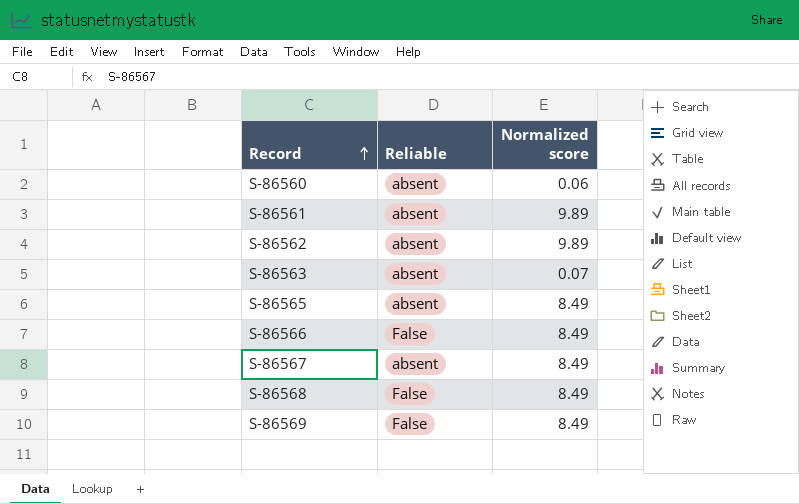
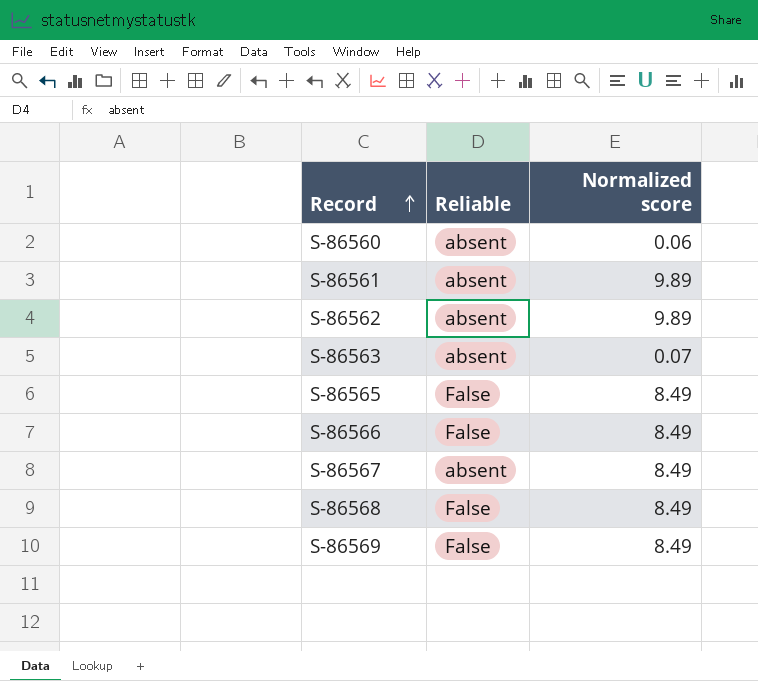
S-86565 | Reliable: absent -> False

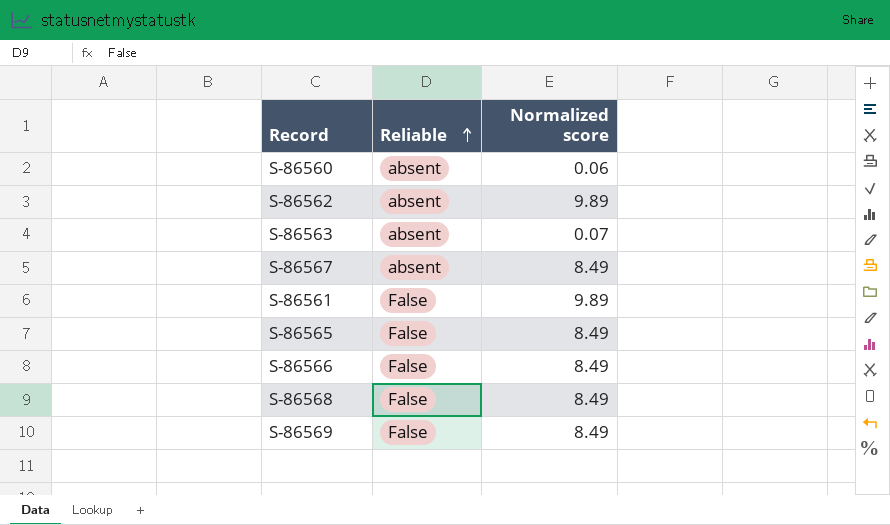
row order: Record ascending -> Reliable ascending
S-86561 | Reliable: absent -> False

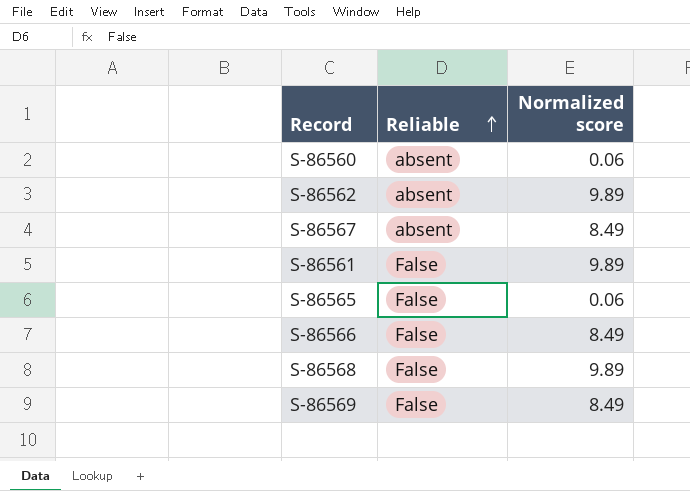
row S-86563: absent | 0.07 -> none
S-86565 | Normalized score: 8.49 -> 0.06
S-86568 | Normalized score: 8.49 -> 9.89

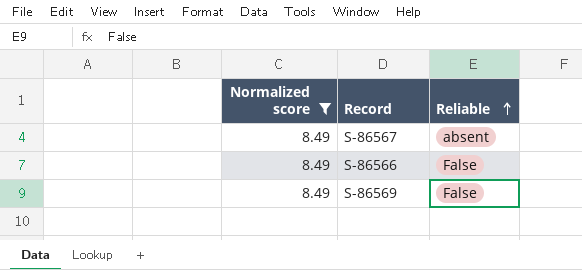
filter: none -> Normalized score = 8.49
column Normalized score | position: 3 -> 1

